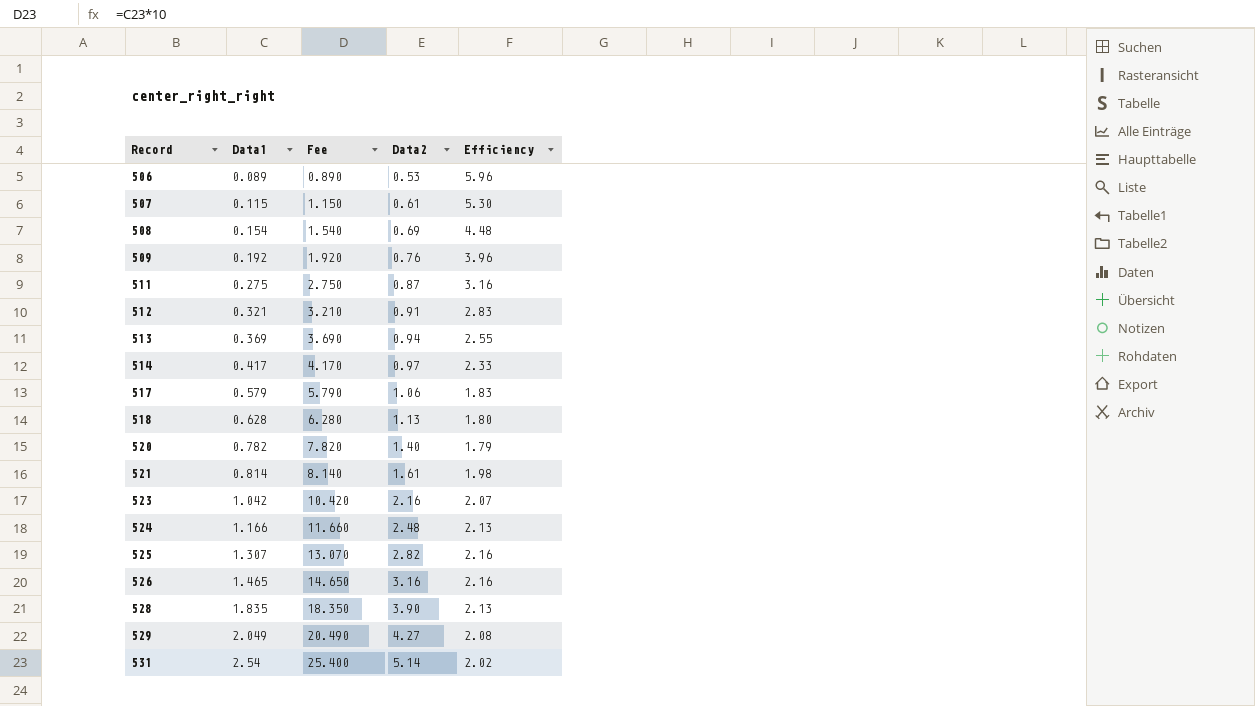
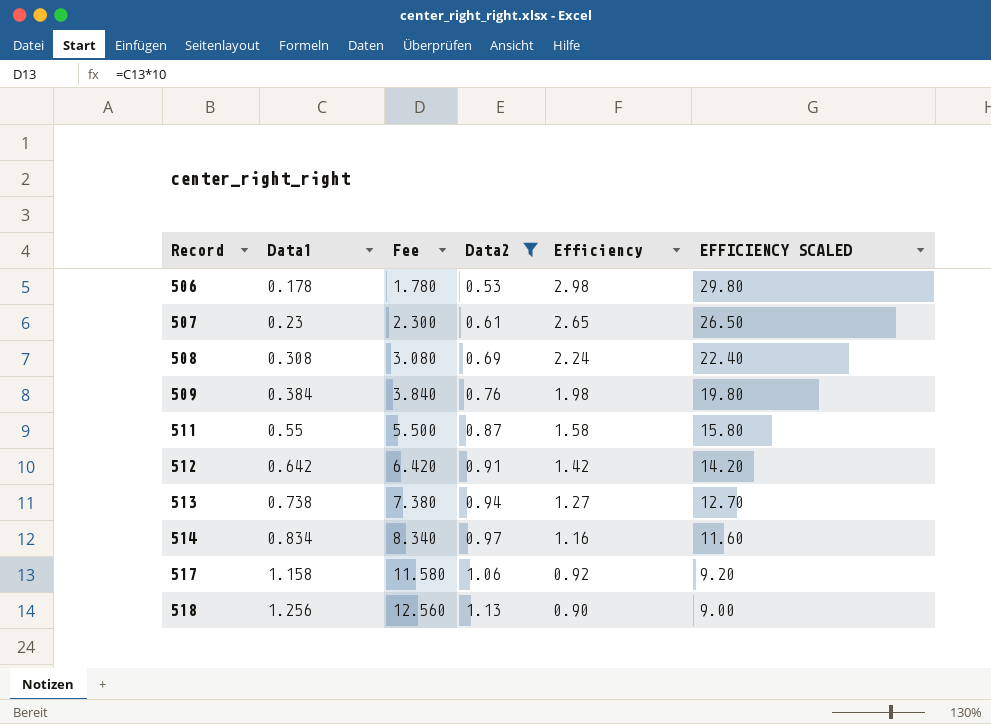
filter: none -> Data2 <= 1.13
column EFFICIENCY SCALED | formula: none -> [Efficiency] * 10
506 | Data1: 0.089 -> 0.178
506 | Fee: 0.890 -> 1.780
506 | Efficiency: 5.96 -> 2.98
507 | Data1: 0.115 -> 0.23
507 | Fee: 1.150 -> 2.300
507 | Efficiency: 5.30 -> 2.65
508 | Data1: 0.154 -> 0.308
508 | Fee: 1.540 -> 3.080
508 | Efficiency: 4.48 -> 2.24
509 | Data1: 0.192 -> 0.384
509 | Fee: 1.920 -> 3.840
509 | Efficiency: 3.96 -> 1.98
511 | Data1: 0.275 -> 0.55
511 | Fee: 2.750 -> 5.500
511 | Efficiency: 3.16 -> 1.58
512 | Data1: 0.321 -> 0.642
512 | Fee: 3.210 -> 6.420
512 | Efficiency: 2.83 -> 1.42
513 | Data1: 0.369 -> 0.738
513 | Fee: 3.690 -> 7.380
513 | Efficiency: 2.55 -> 1.27
514 | Data1: 0.417 -> 0.834
514 | Fee: 4.170 -> 8.340
514 | Efficiency: 2.33 -> 1.16
517 | Data1: 0.579 -> 1.158
517 | Fee: 5.790 -> 11.580
517 | Efficiency: 1.83 -> 0.92
518 | Data1: 0.628 -> 1.256
518 | Fee: 6.280 -> 12.560
518 | Efficiency: 1.80 -> 0.90

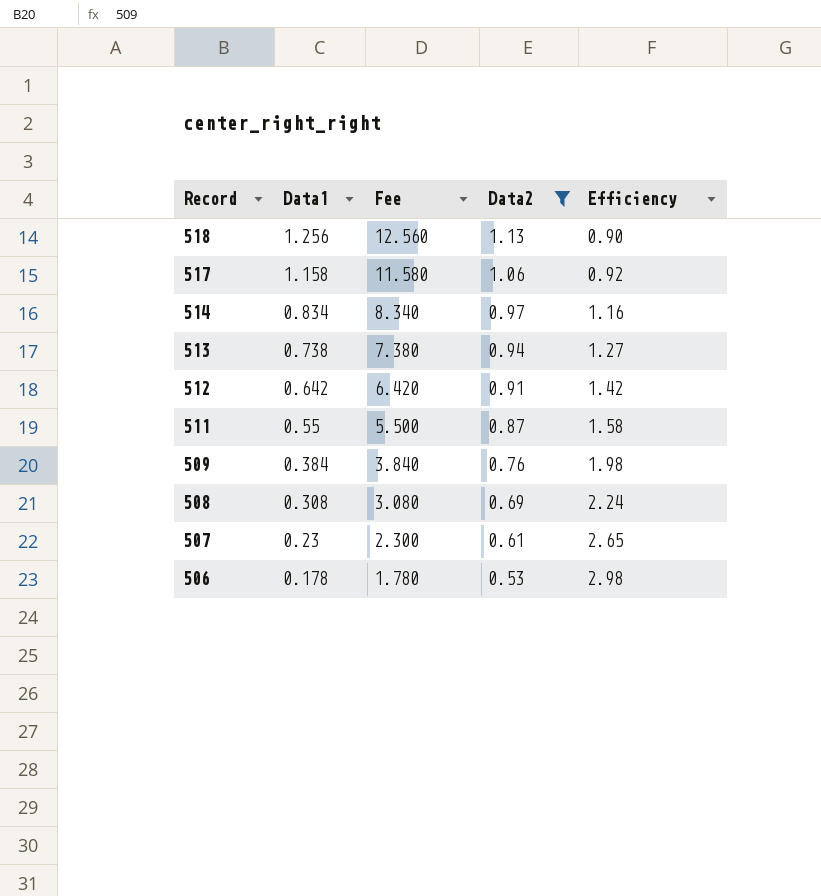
row order: Record ascending -> Record descending
column EFFICIENCY SCALED | formula: [Efficiency] * 10 -> none

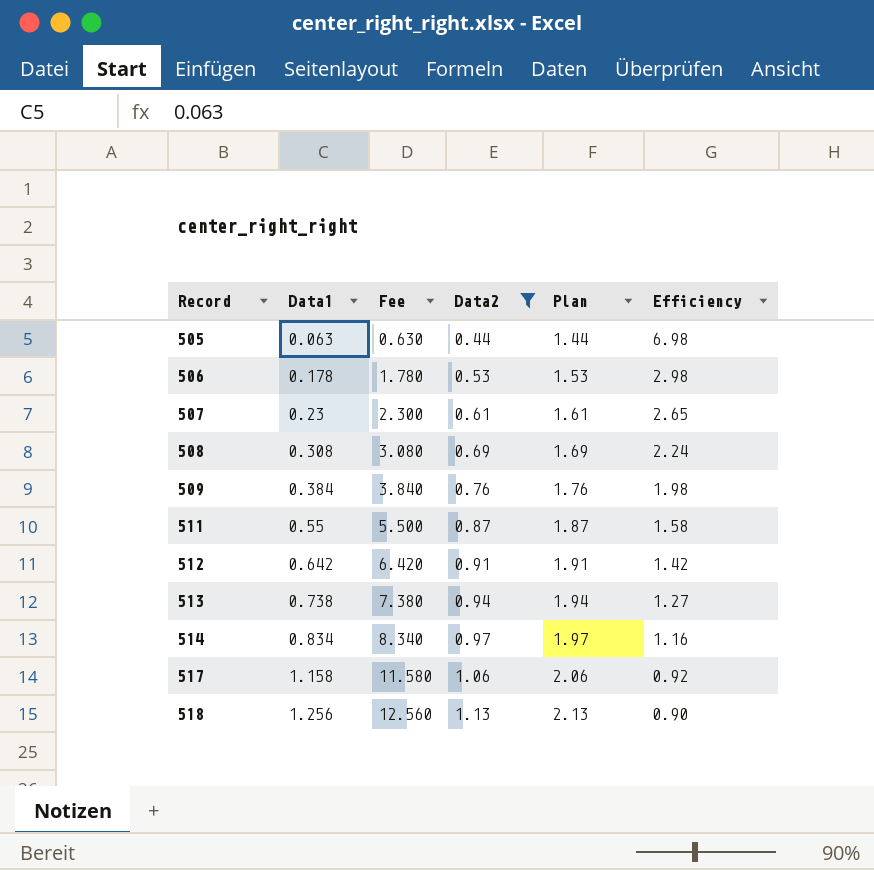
row order: Record descending -> Record ascending
column Plan | formula: none -> [Data2] + 1
row 505: none -> 0.063 | 0.630 | 0.44 | 1.44 | 6.98

